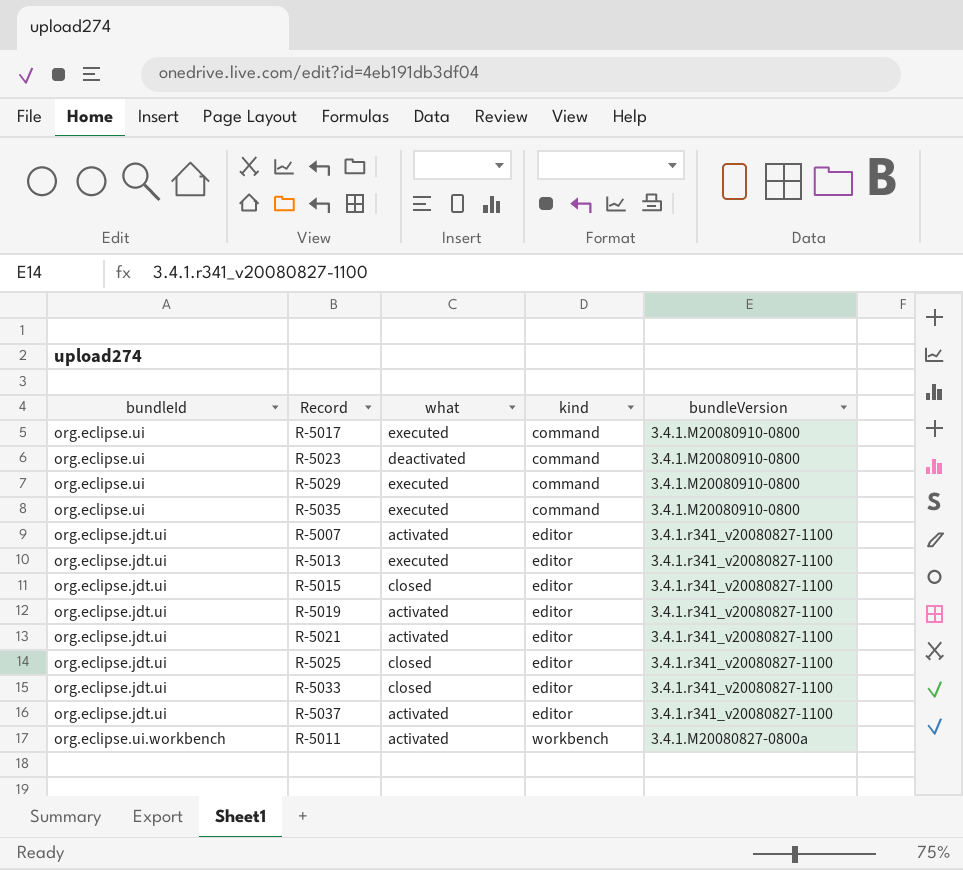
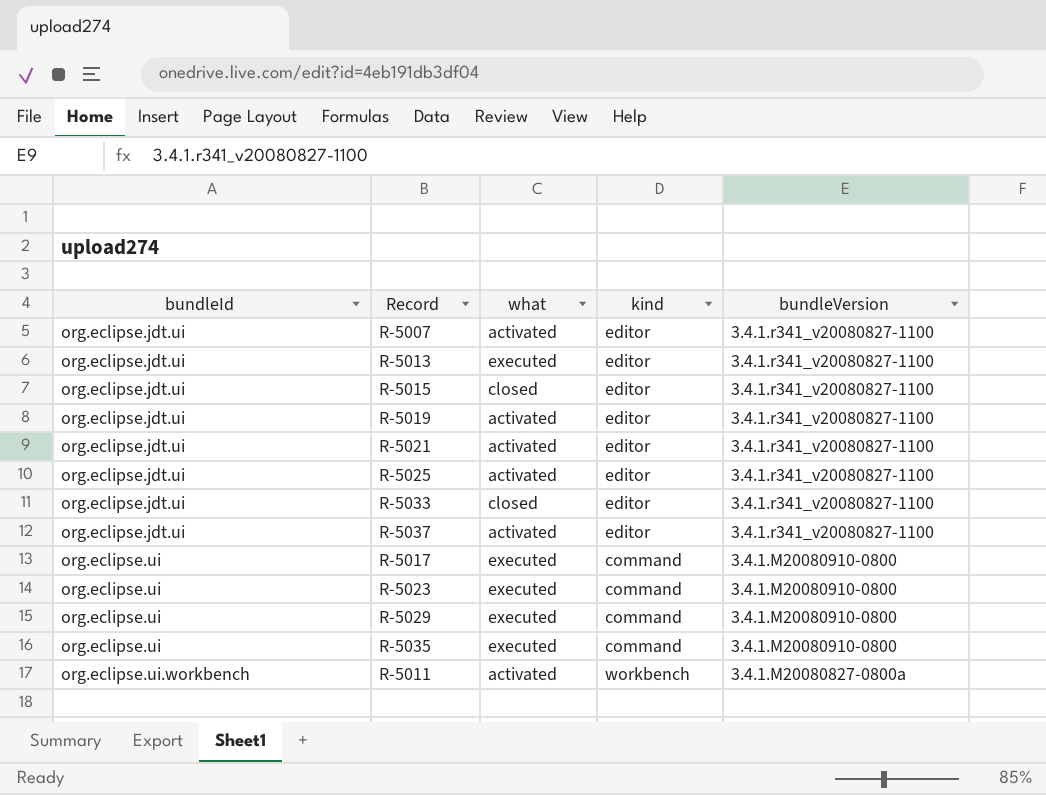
row order: kind ascending -> bundleId ascending
R-5025 | what: closed -> activated
R-5023 | what: deactivated -> executed

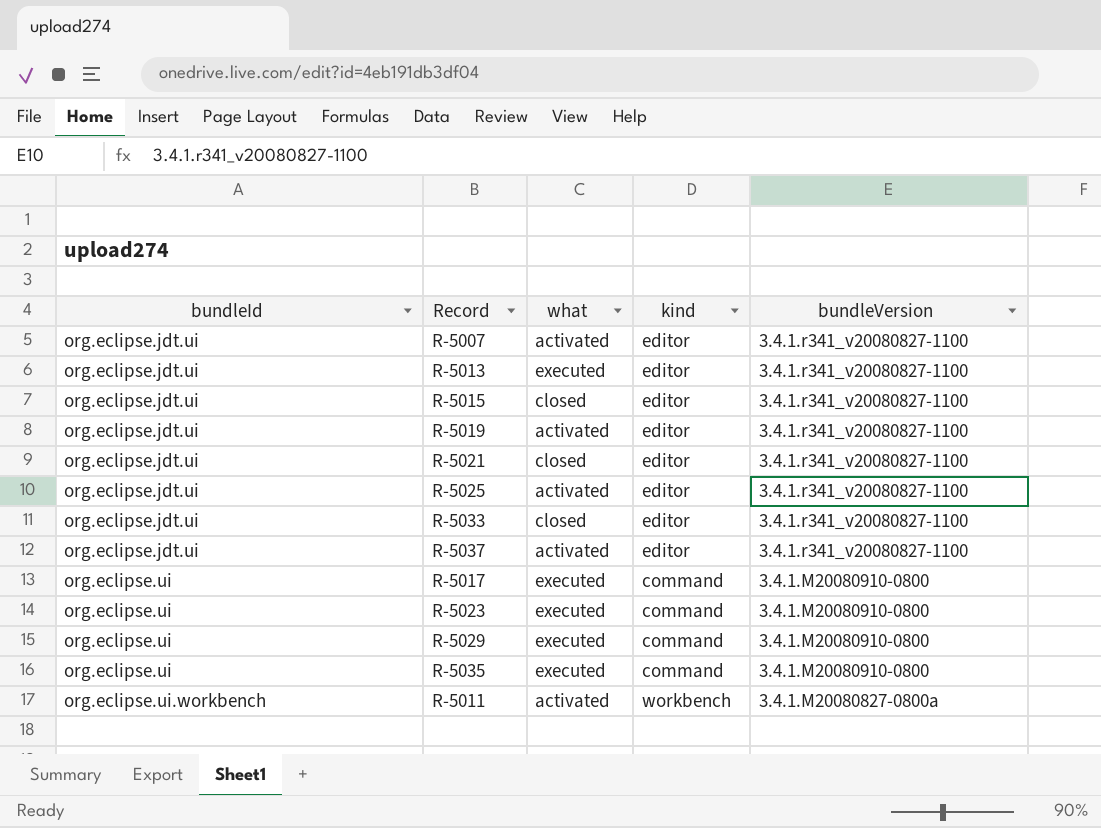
R-5021 | what: activated -> closed

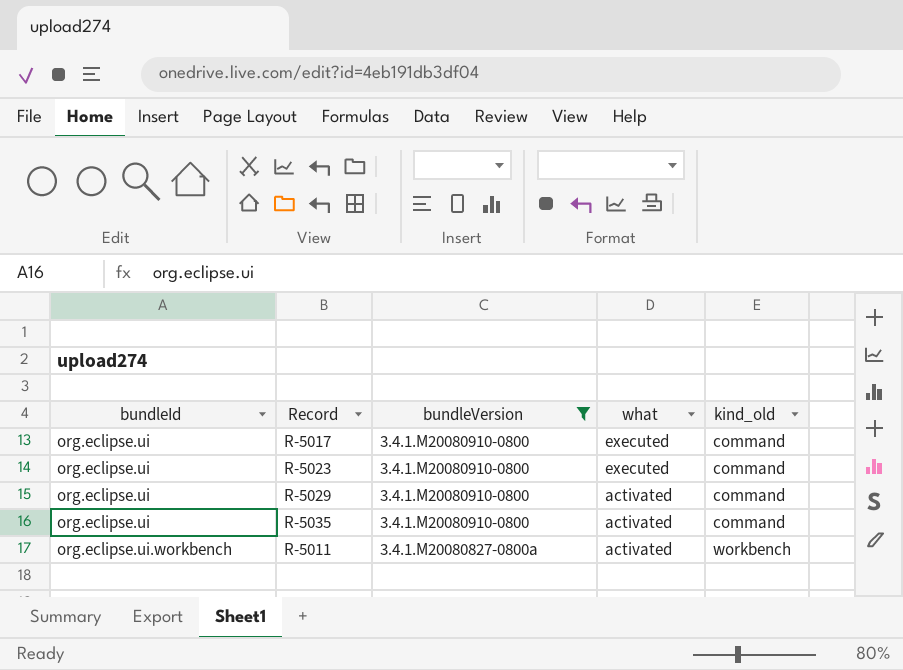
filter: none -> bundleVersion != 3.4.1.r341_v20080827-1100
column bundleVersion | position: 5 -> 3
column name: kind -> kind_old
R-5029 | what: executed -> activated
R-5035 | what: executed -> activated

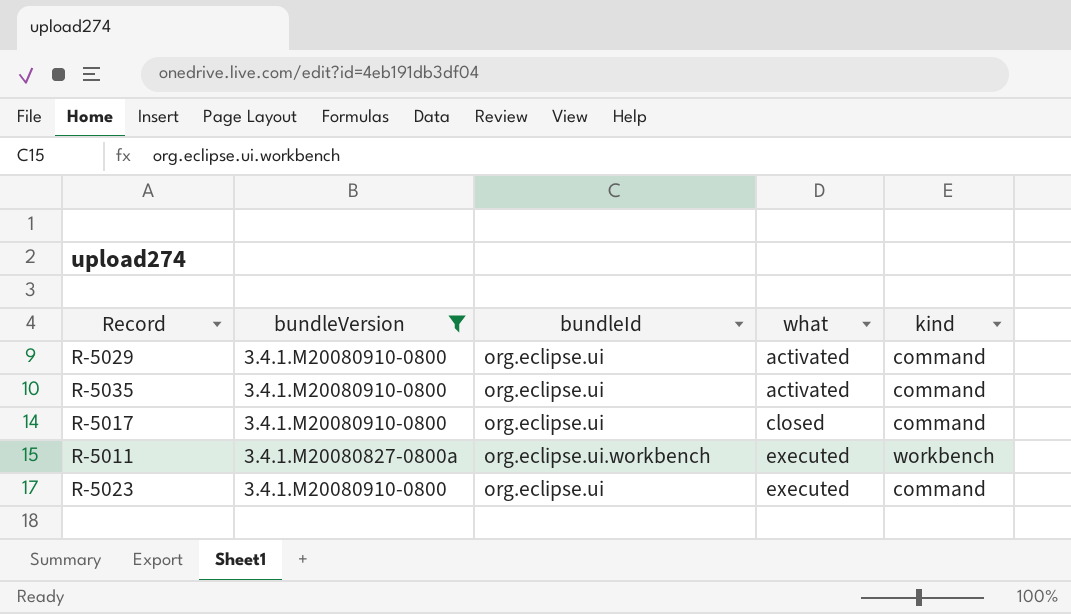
row order: bundleId ascending -> what ascending
column bundleId | position: 1 -> 3
column name: kind_old -> kind
R-5017 | what: executed -> closed
R-5011 | what: activated -> executed

